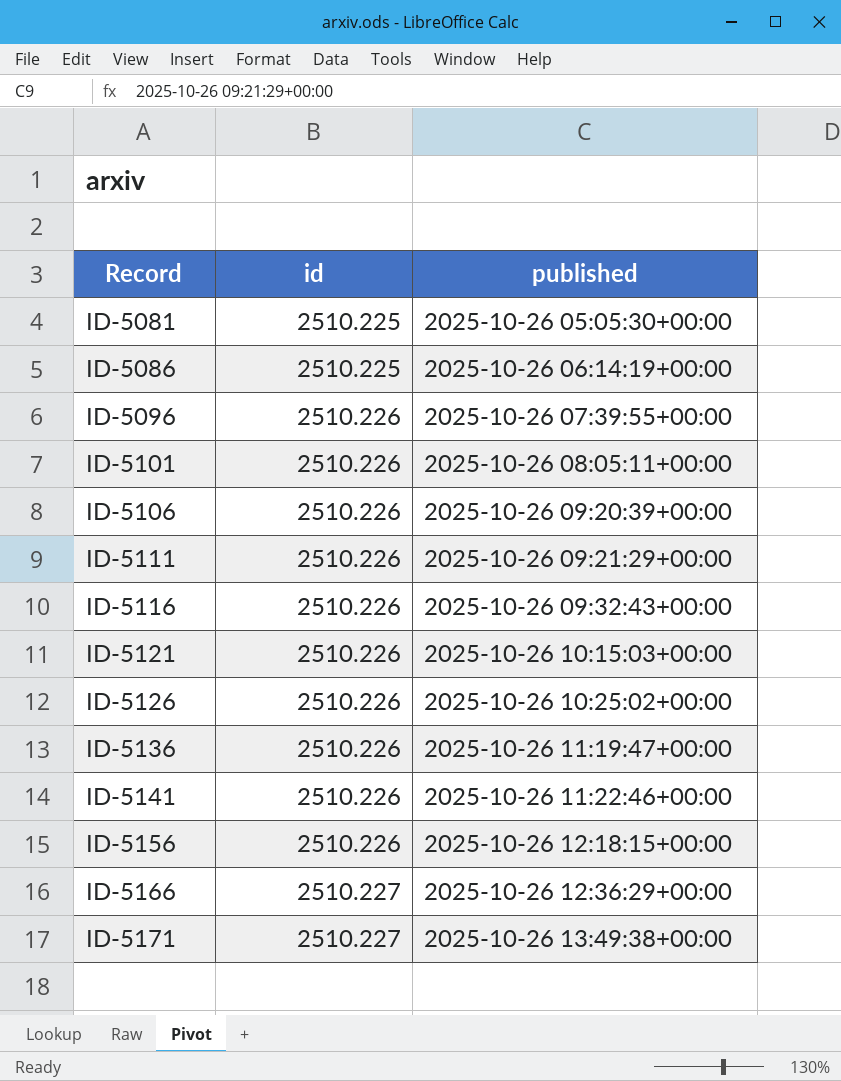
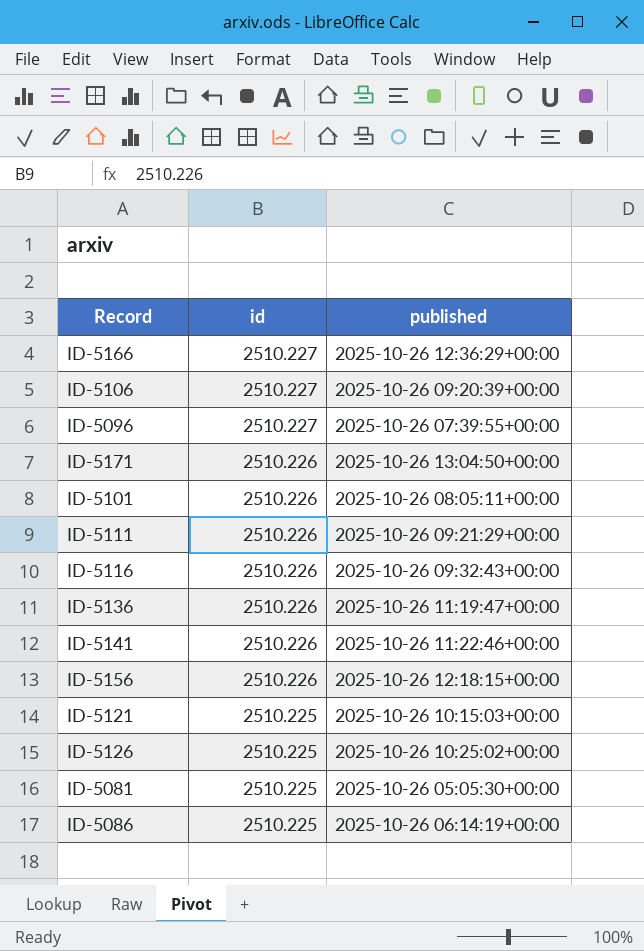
row order: Record ascending -> id descending
ID-5106 | id: 2510.226 -> 2510.227
ID-5096 | id: 2510.226 -> 2510.227
ID-5171 | id: 2510.227 -> 2510.226
ID-5171 | published: 2025-10-26 13:49:38+00:00 -> 2025-10-26 13:04:50+00:00
ID-5121 | id: 2510.226 -> 2510.225
ID-5126 | id: 2510.226 -> 2510.225

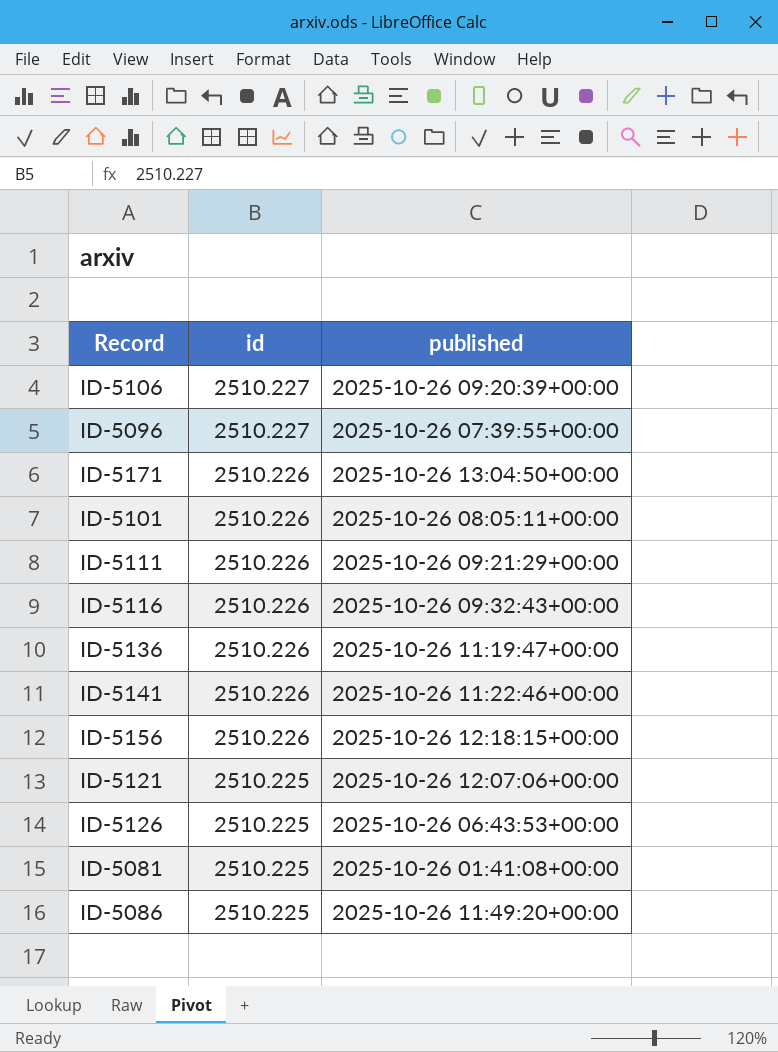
row ID-5166: 2510.227 | 2025-10-26 12:36:29+00:00 -> none
ID-5121 | published: 2025-10-26 10:15:03+00:00 -> 2025-10-26 12:07:06+00:00
ID-5126 | published: 2025-10-26 10:25:02+00:00 -> 2025-10-26 06:43:53+00:00
ID-5081 | published: 2025-10-26 05:05:30+00:00 -> 2025-10-26 01:41:08+00:00
ID-5086 | published: 2025-10-26 06:14:19+00:00 -> 2025-10-26 11:49:20+00:00

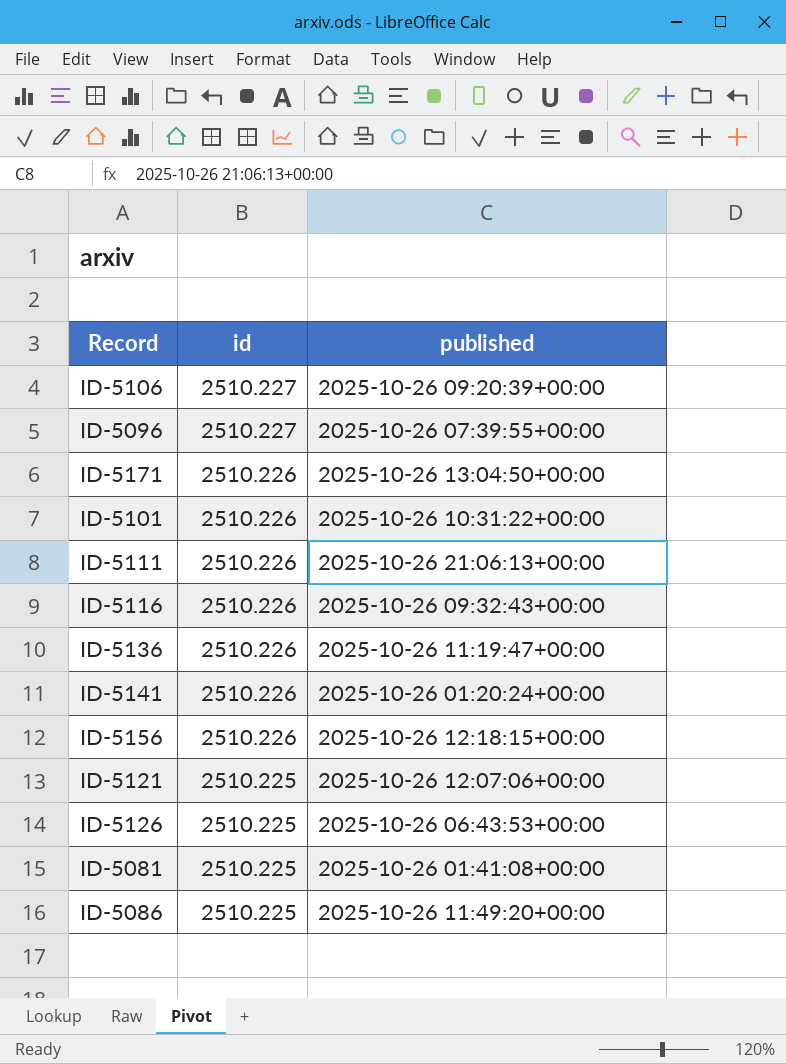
ID-5101 | published: 2025-10-26 08:05:11+00:00 -> 2025-10-26 10:31:22+00:00
ID-5111 | published: 2025-10-26 09:21:29+00:00 -> 2025-10-26 21:06:13+00:00
ID-5141 | published: 2025-10-26 11:22:46+00:00 -> 2025-10-26 01:20:24+00:00

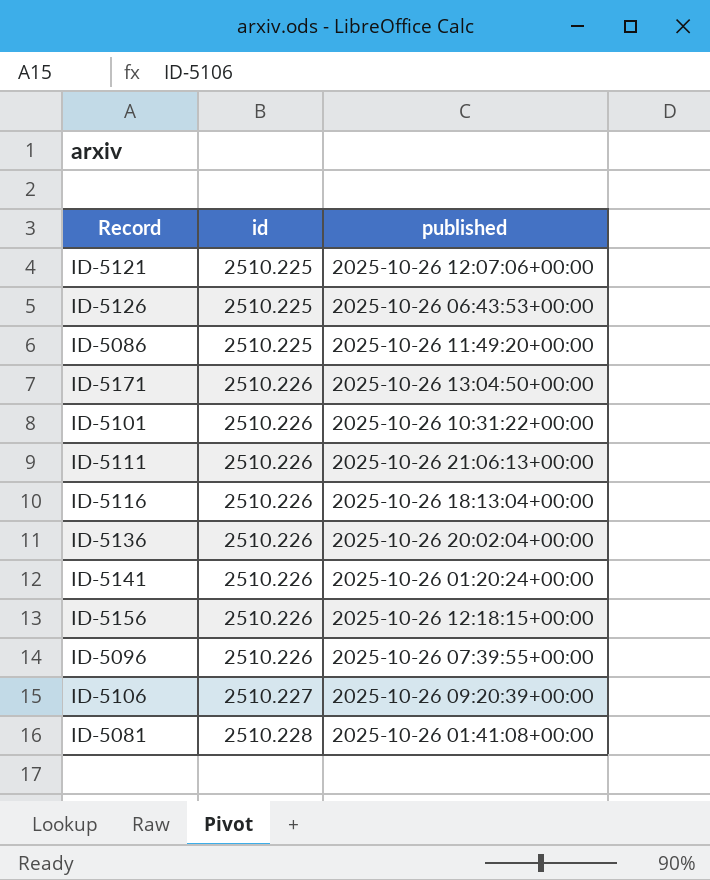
row order: id descending -> id ascending
ID-5116 | published: 2025-10-26 09:32:43+00:00 -> 2025-10-26 18:13:04+00:00
ID-5136 | published: 2025-10-26 11:19:47+00:00 -> 2025-10-26 20:02:04+00:00
ID-5096 | id: 2510.227 -> 2510.226
ID-5081 | id: 2510.225 -> 2510.228

